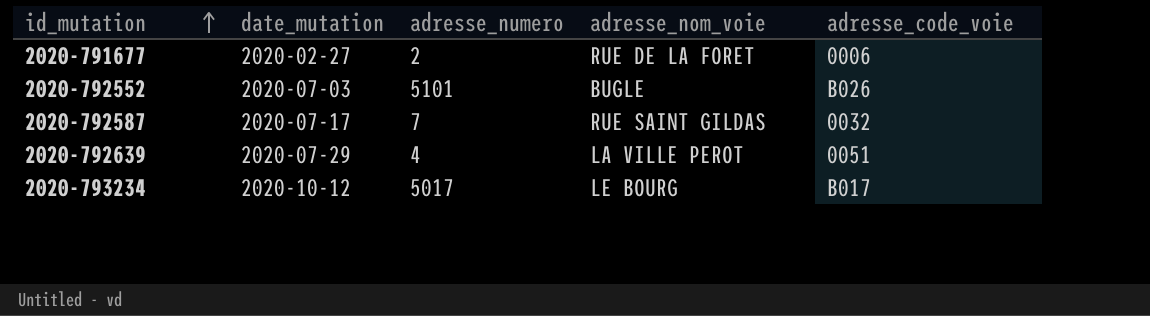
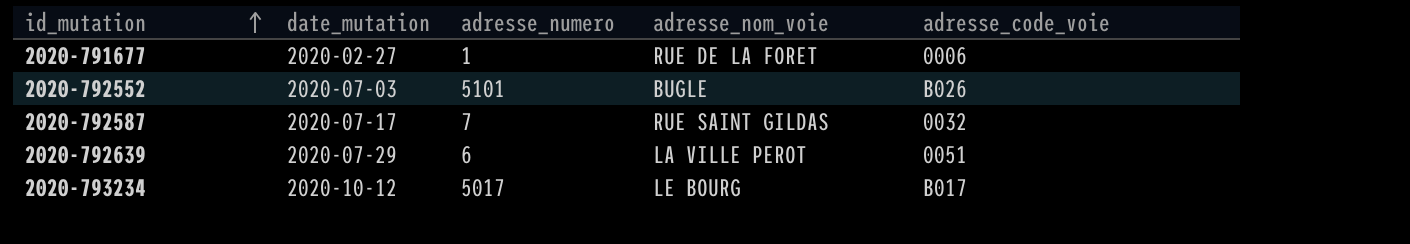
2020-791677 | adresse_numero: 2 -> 1
2020-792639 | adresse_numero: 4 -> 6

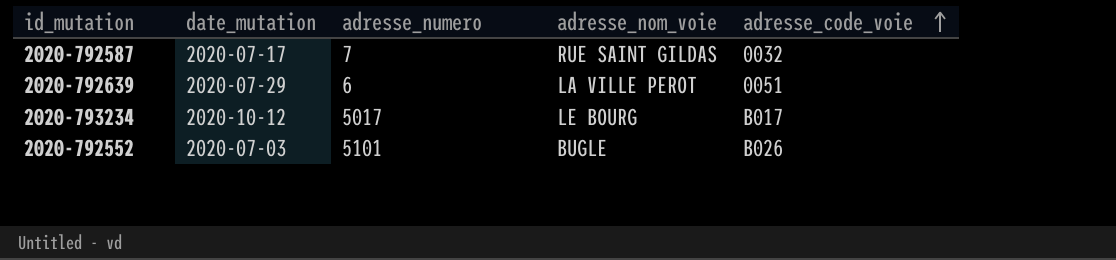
row order: id_mutation ascending -> adresse_code_voie ascending
row 2020-791677: 2020-02-27 | 1 | RUE DE LA FORET | 0006 -> none

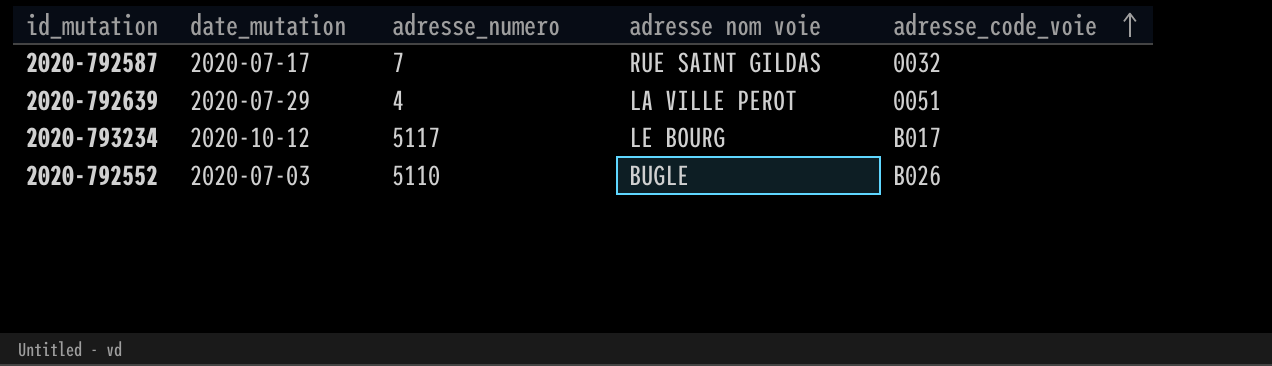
column name: adresse_nom_voie -> adresse nom voie
2020-792639 | adresse_numero: 6 -> 4
2020-793234 | adresse_numero: 5017 -> 5117
2020-792552 | adresse_numero: 5101 -> 5110

